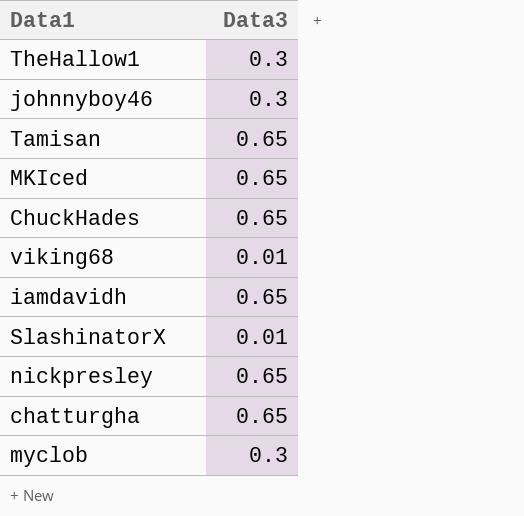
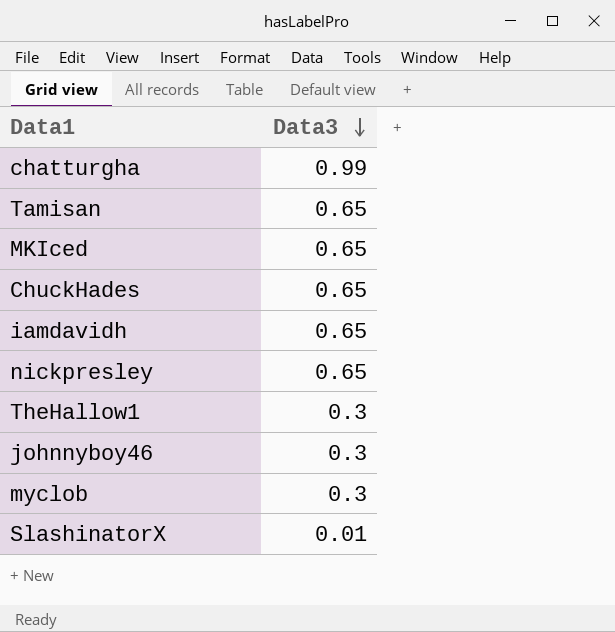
row order: none -> Data3 descending
row viking68: 0.01 -> none
chatturgha | Data3: 0.65 -> 0.99

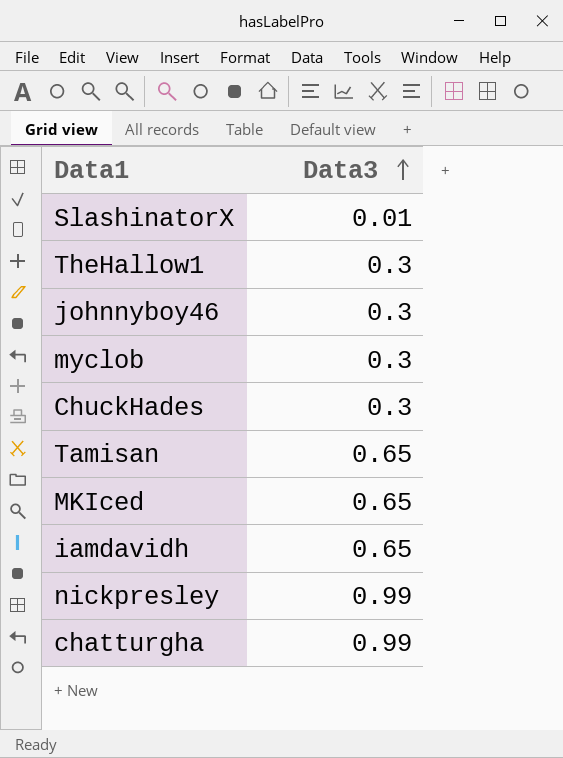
row order: Data3 descending -> Data3 ascending
ChuckHades | Data3: 0.65 -> 0.3
nickpresley | Data3: 0.65 -> 0.99

